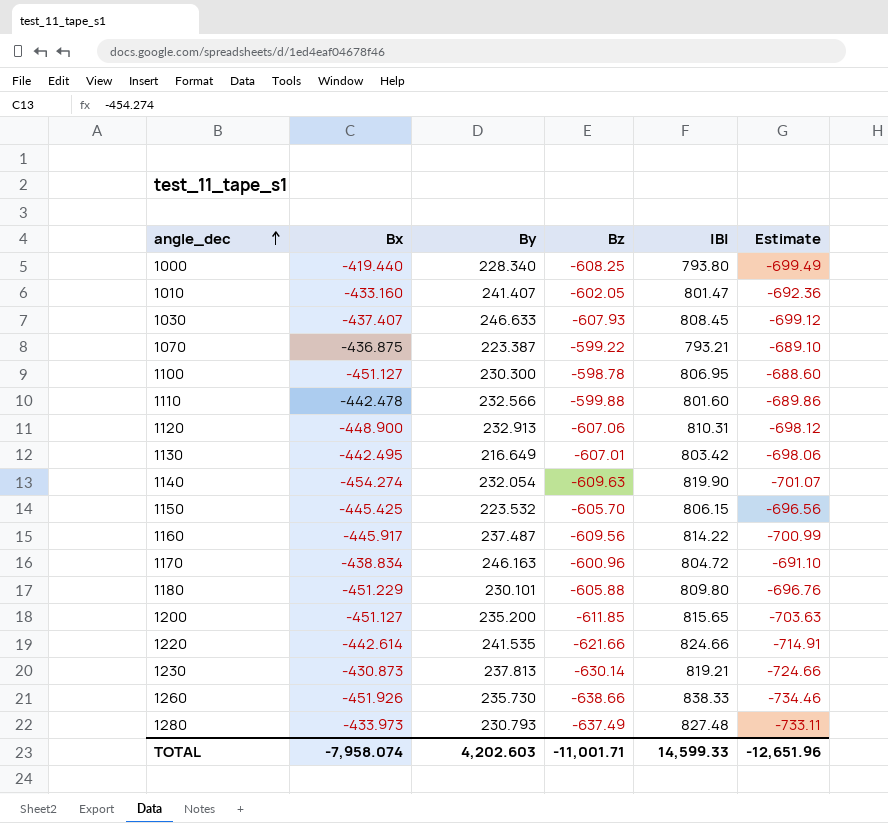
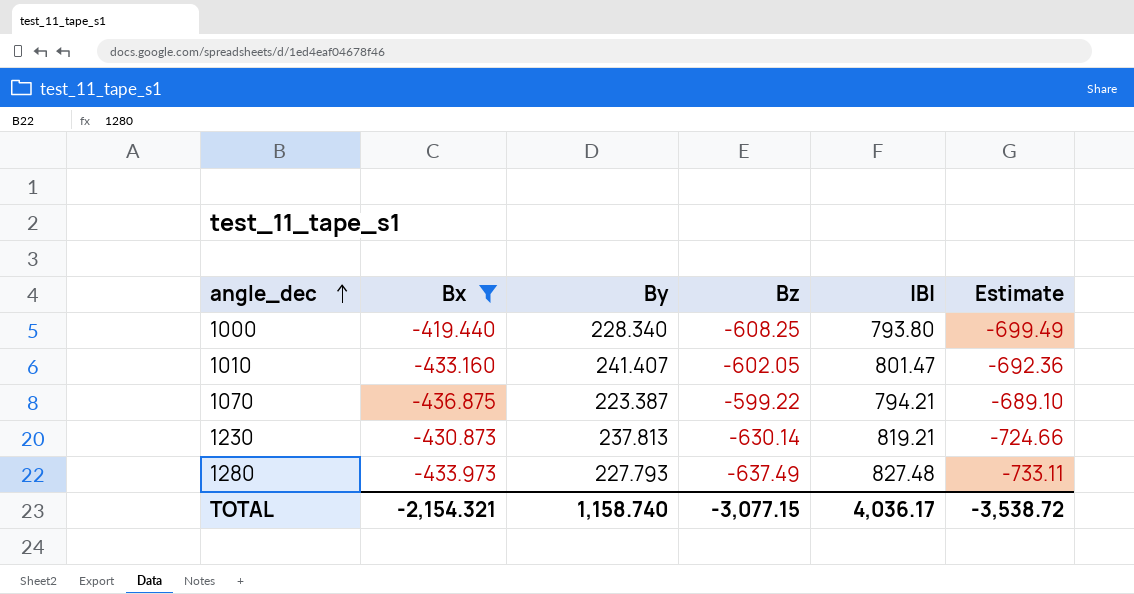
filter: none -> Bx >= -436.875
1070 | |B|: 793.21 -> 794.21
1280 | By: 230.793 -> 227.793
TOTAL | Bx: -7,958.074 -> -2,154.321
TOTAL | By: 4,202.603 -> 1,158.740
TOTAL | Bz: -11,001.71 -> -3,077.15
TOTAL | |B|: 14,599.33 -> 4,036.17
TOTAL | Estimate: -12,651.96 -> -3,538.72

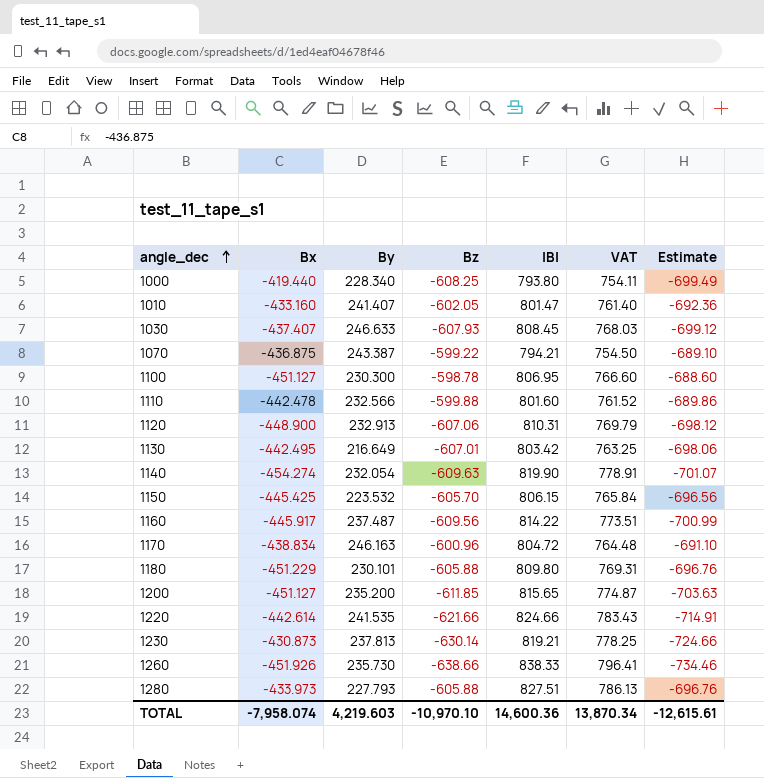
filter: Bx >= -436.875 -> none
column VAT | formula: none -> [|B|] * 0.95
1070 | By: 223.387 -> 243.387
1280 | Bz: -637.49 -> -605.88
1280 | |B|: 827.48 -> 827.51
1280 | Estimate: -733.11 -> -696.76
TOTAL | Bx: -2,154.321 -> -7,958.074
TOTAL | By: 1,158.740 -> 4,219.603
TOTAL | Bz: -3,077.15 -> -10,970.10
TOTAL | |B|: 4,036.17 -> 14,600.36
TOTAL | Estimate: -3,538.72 -> -12,615.61

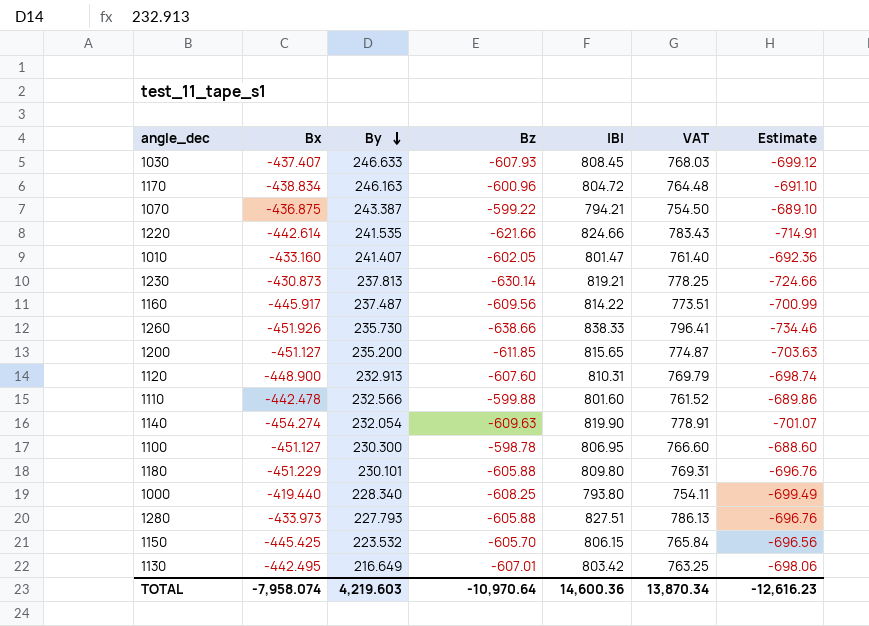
row order: angle_dec ascending -> By descending
1120 | Bz: -607.06 -> -607.60
1120 | Estimate: -698.12 -> -698.74
TOTAL | Bz: -10,970.10 -> -10,970.64
TOTAL | Estimate: -12,615.61 -> -12,616.23

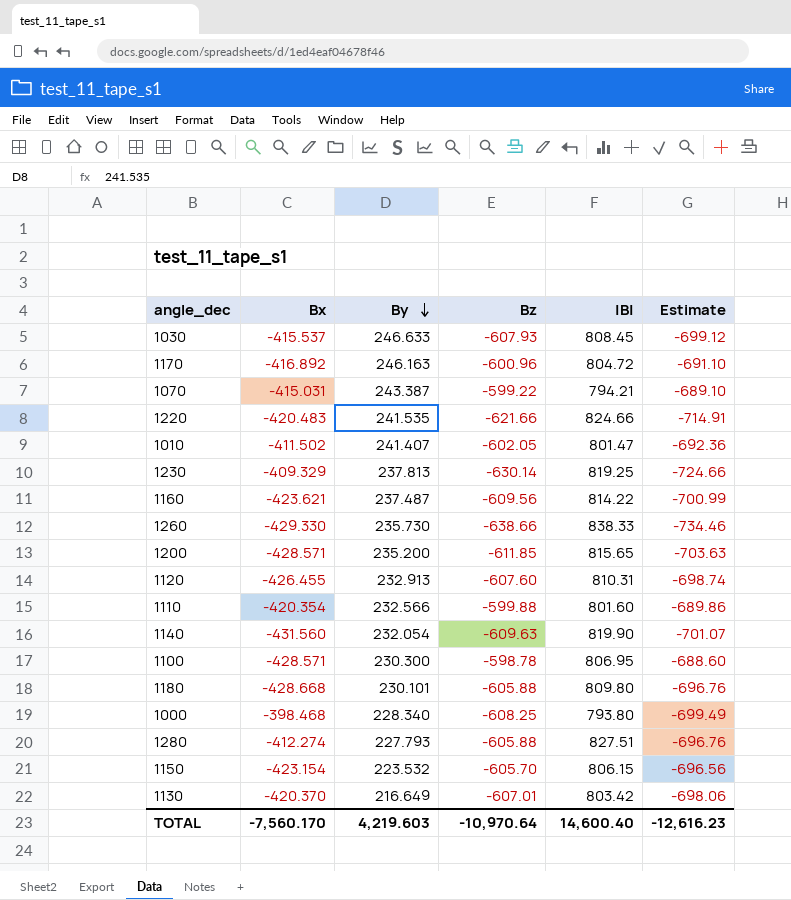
column VAT | formula: [|B|] * 0.95 -> none
1030 | Bx: -437.407 -> -415.537
1170 | Bx: -438.834 -> -416.892
1070 | Bx: -436.875 -> -415.031
1220 | Bx: -442.614 -> -420.483
1010 | Bx: -433.160 -> -411.502
1230 | Bx: -430.873 -> -409.329
1230 | |B|: 819.21 -> 819.25
1160 | Bx: -445.917 -> -423.621
1260 | Bx: -451.926 -> -429.330
1200 | Bx: -451.127 -> -428.571
1120 | Bx: -448.900 -> -426.455
1110 | Bx: -442.478 -> -420.354
1140 | Bx: -454.274 -> -431.560
1100 | Bx: -451.127 -> -428.571
1180 | Bx: -451.229 -> -428.668
1000 | Bx: -419.440 -> -398.468
1280 | Bx: -433.973 -> -412.274
1150 | Bx: -445.425 -> -423.154
1130 | Bx: -442.495 -> -420.370
TOTAL | Bx: -7,958.074 -> -7,560.170
TOTAL | |B|: 14,600.36 -> 14,600.40

